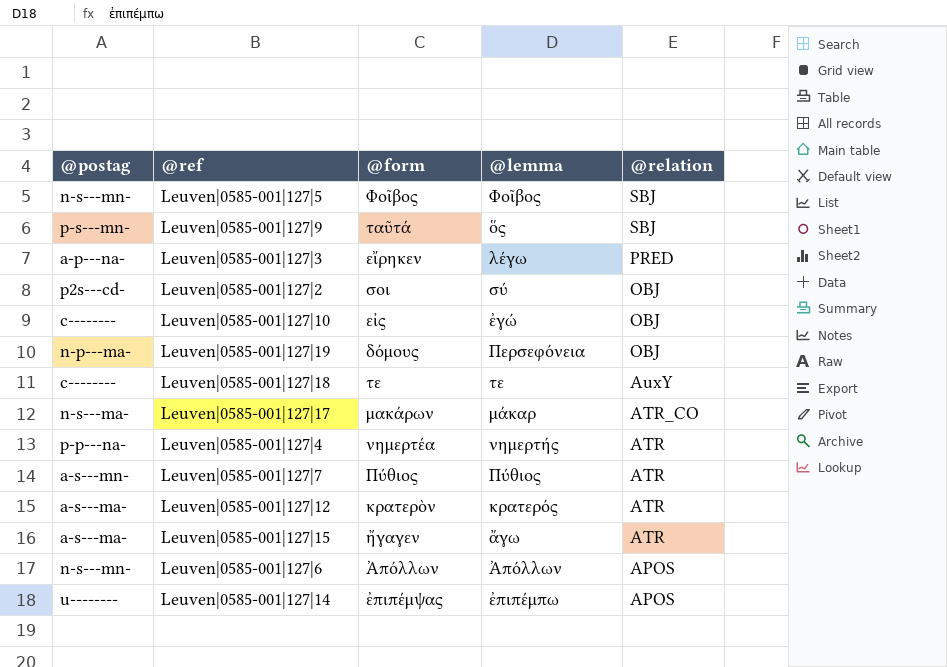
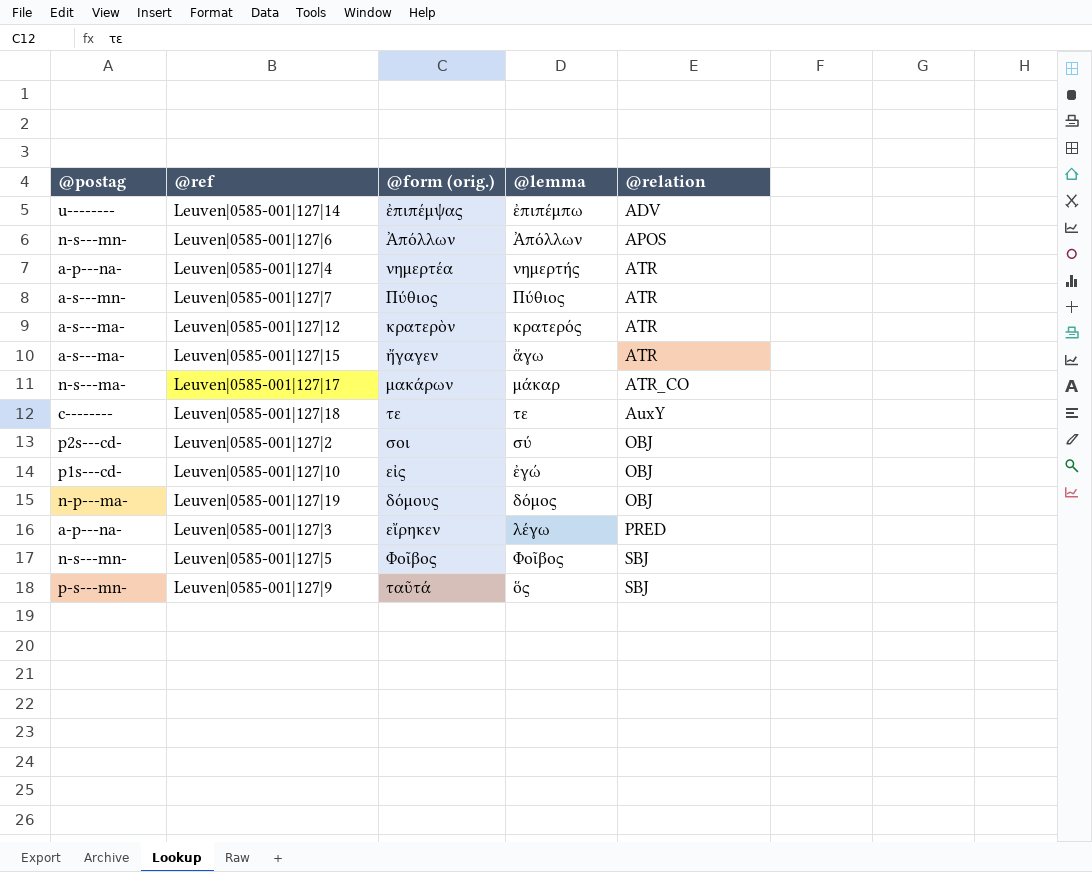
row order: @relation descending -> @relation ascending
column name: @form -> @form (orig.)
Leuven|0585-001|127|14 | @relation: APOS -> ADV
Leuven|0585-001|127|4 | @postag: p-p---na- -> a-p---na-
Leuven|0585-001|127|10 | @postag: c-------- -> p1s---cd-
Leuven|0585-001|127|19 | @lemma: Περσεφόνεια -> δόμος

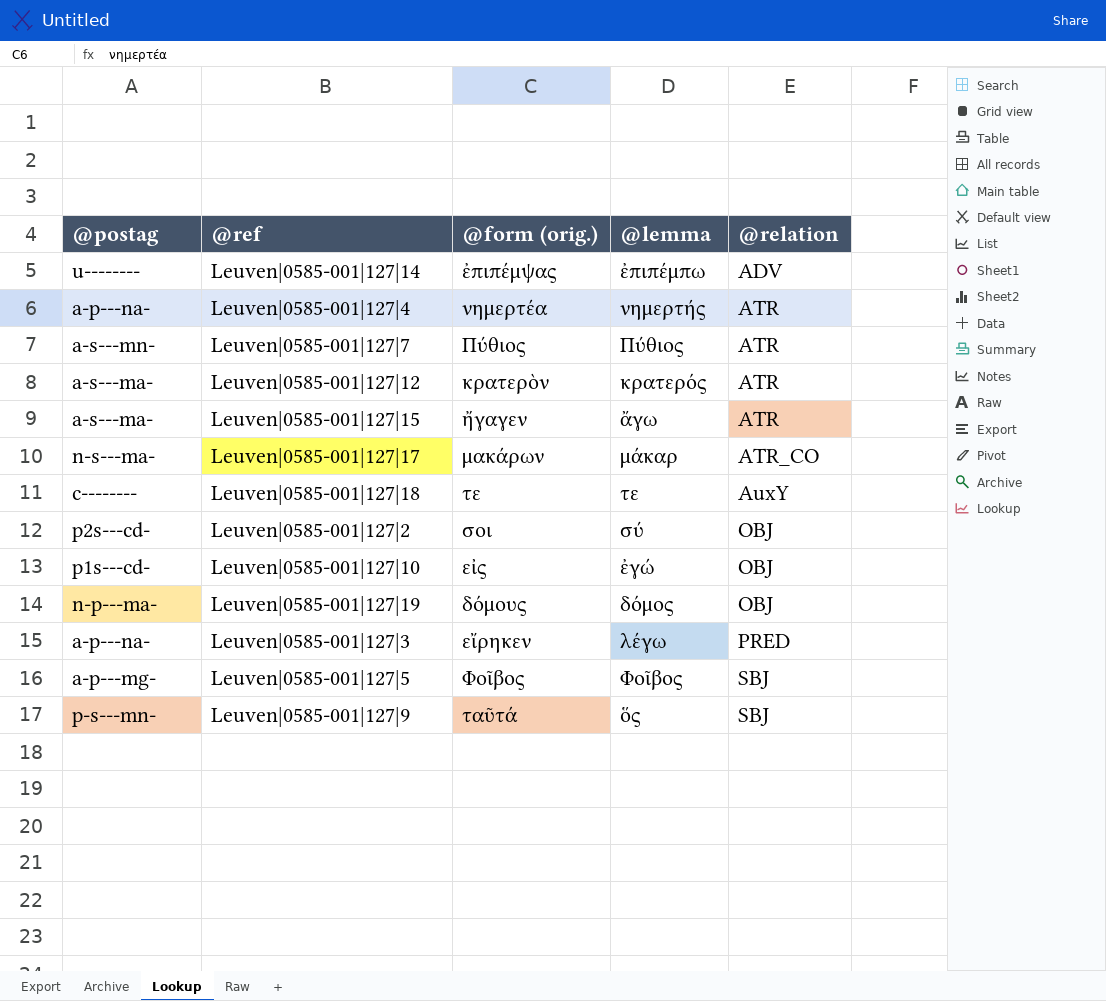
row Leuven|0585-001|127|6: n-s---mn- | Ἀπόλλων | Ἀπόλλων | APOS -> none
Leuven|0585-001|127|5 | @postag: n-s---mn- -> a-p---mg-

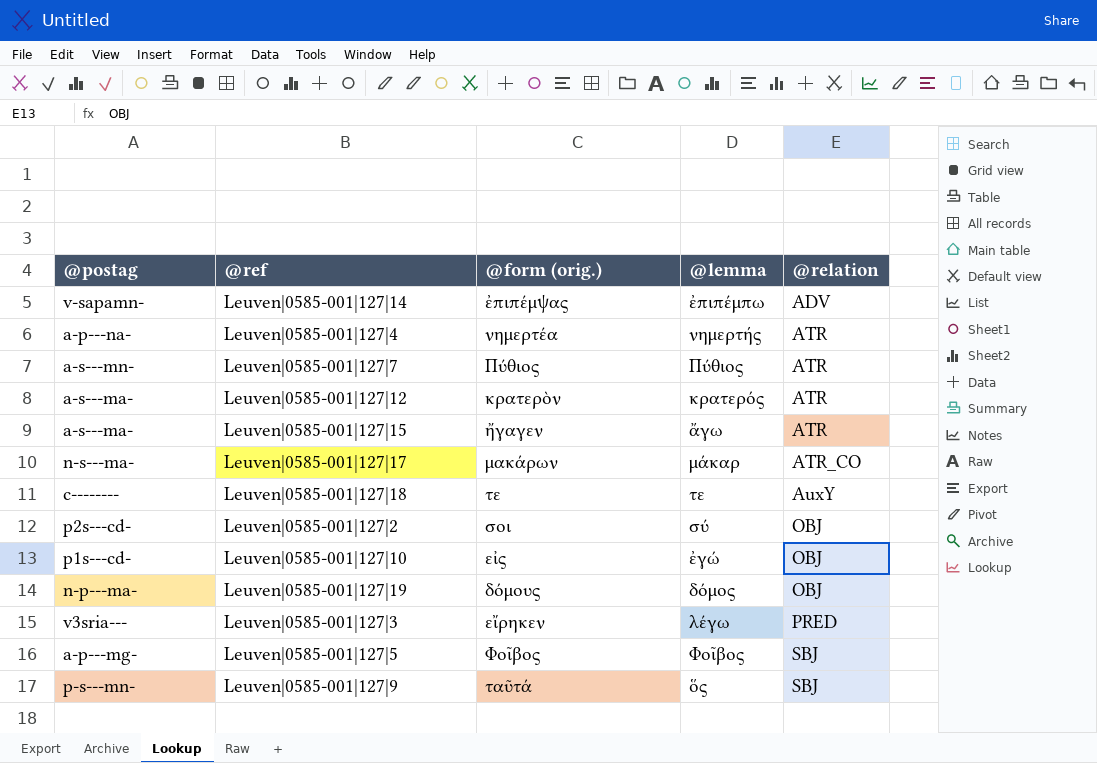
Leuven|0585-001|127|14 | @postag: u-------- -> v-sapamn-
Leuven|0585-001|127|3 | @postag: a-p---na- -> v3sria---

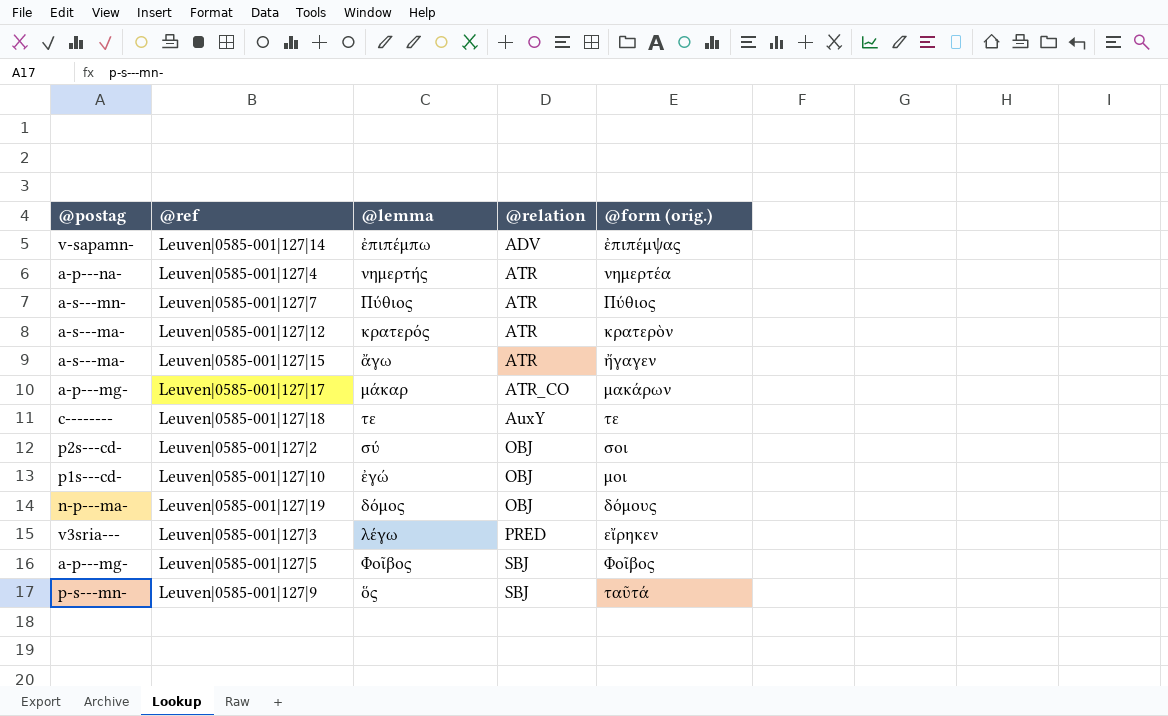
column @form (orig.) | position: 3 -> 5
Leuven|0585-001|127|17 | @postag: n-s---ma- -> a-p---mg-
Leuven|0585-001|127|10 | @form (orig.): εἰς -> μοι

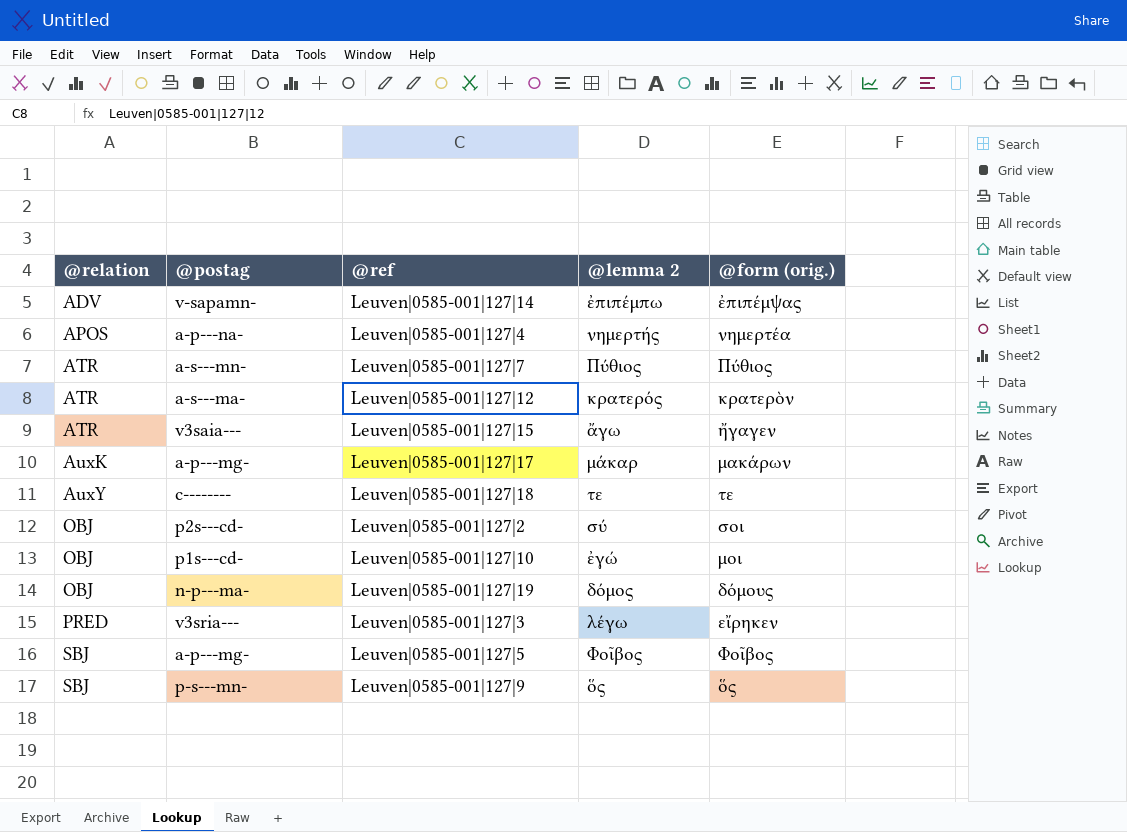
column @relation | position: 4 -> 1
column name: @lemma -> @lemma 2
Leuven|0585-001|127|4 | @relation: ATR -> APOS
Leuven|0585-001|127|15 | @postag: a-s---ma- -> v3saia---
Leuven|0585-001|127|17 | @relation: ATR_CO -> AuxK
Leuven|0585-001|127|9 | @form (orig.): ταῦτά -> ὅς

